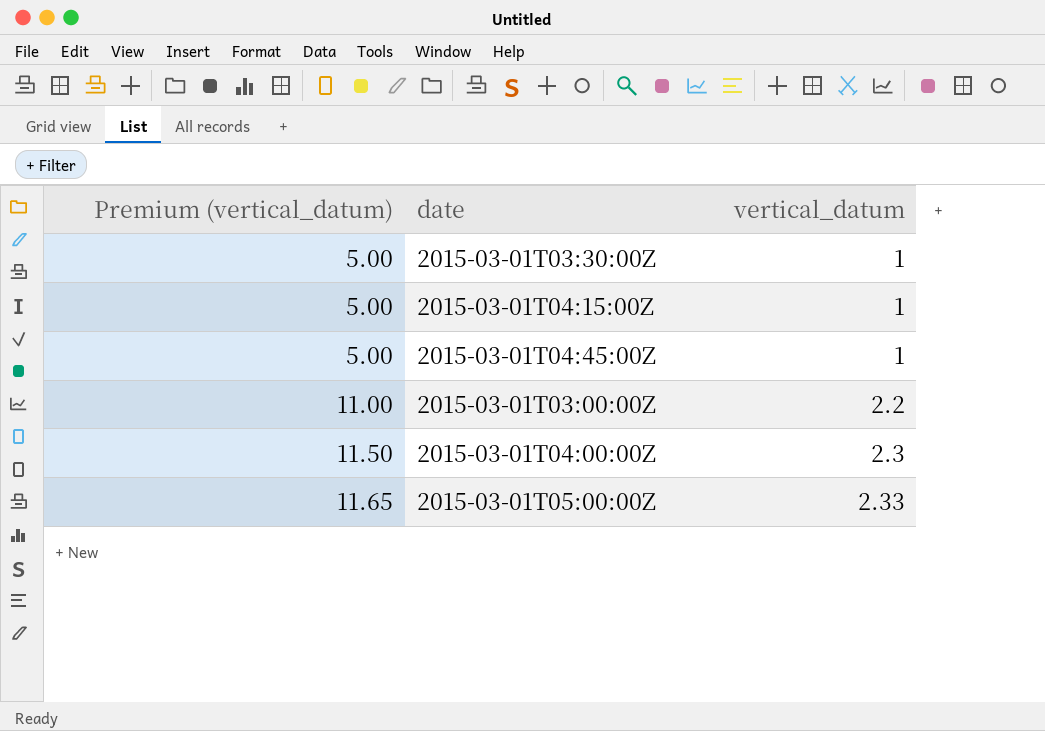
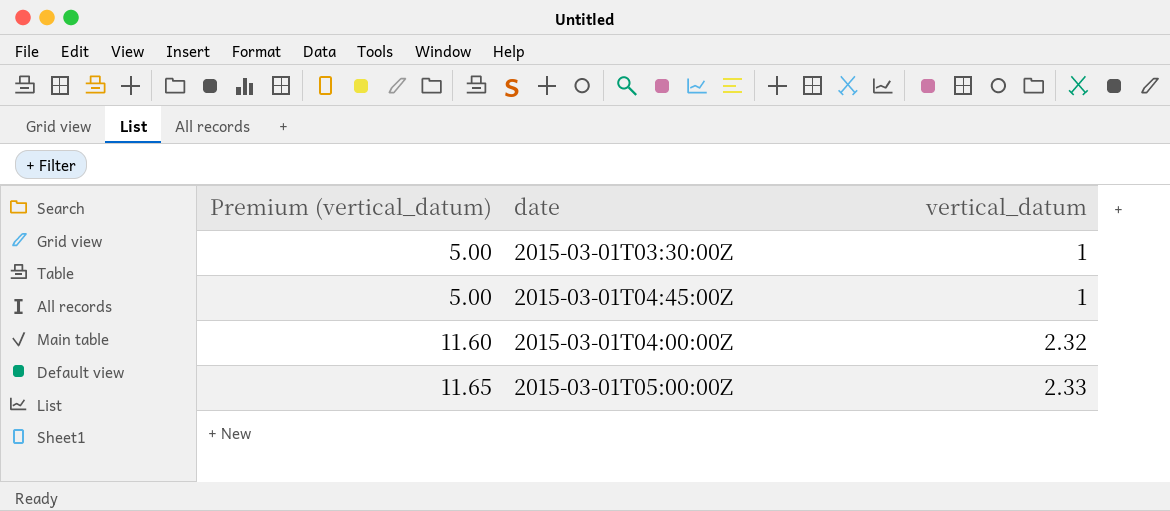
row 2015-03-01T04:15:00Z: 5.00 | 1 -> none
row 2015-03-01T03:00:00Z: 11.00 | 2.2 -> none
2015-03-01T04:00:00Z | Premium (vertical_datum): 11.50 -> 11.60
2015-03-01T04:00:00Z | vertical_datum: 2.3 -> 2.32

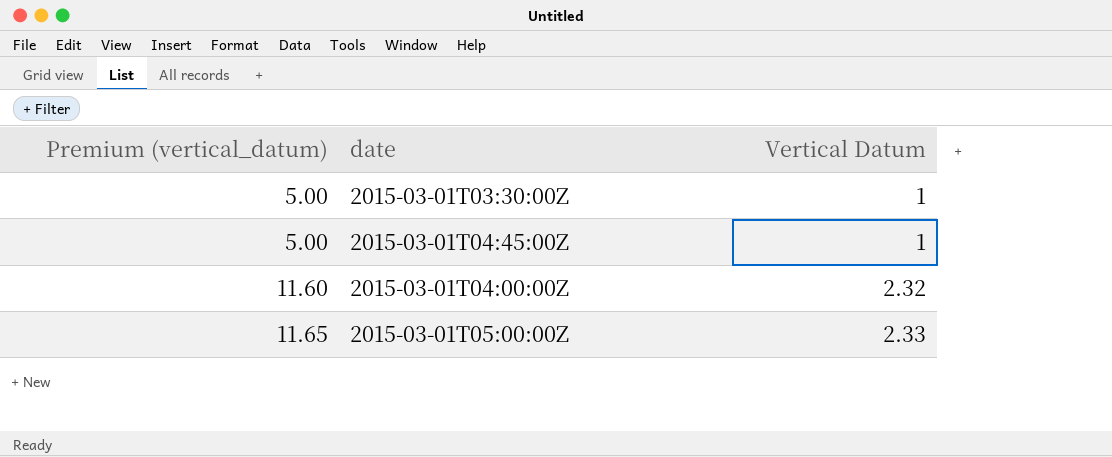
column name: vertical_datum -> Vertical Datum

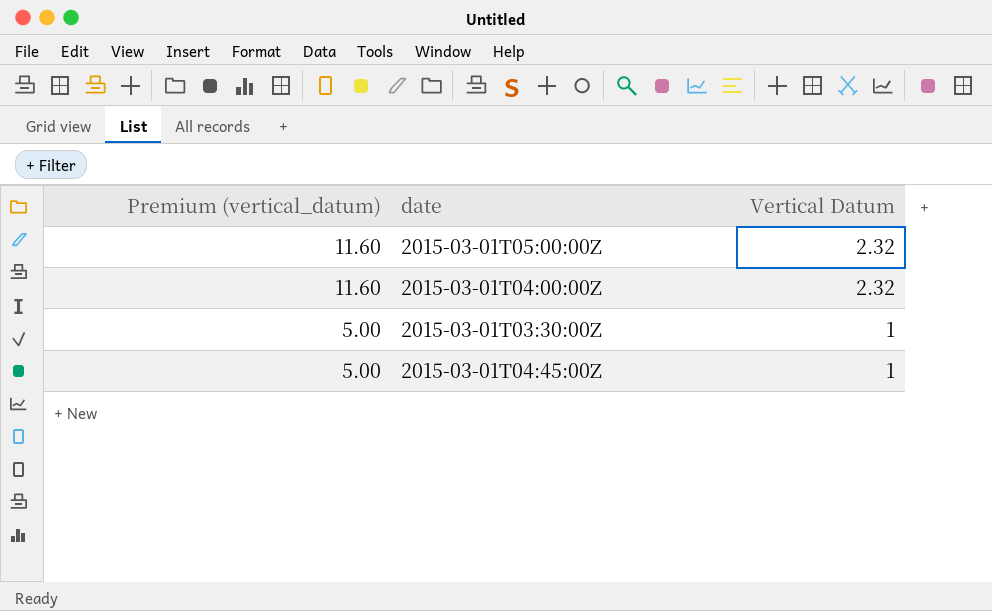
row order: Premium (vertical_datum) ascending -> Premium (vertical_datum) descending
2015-03-01T05:00:00Z | Premium (vertical_datum): 11.65 -> 11.60
2015-03-01T05:00:00Z | Vertical Datum: 2.33 -> 2.32

